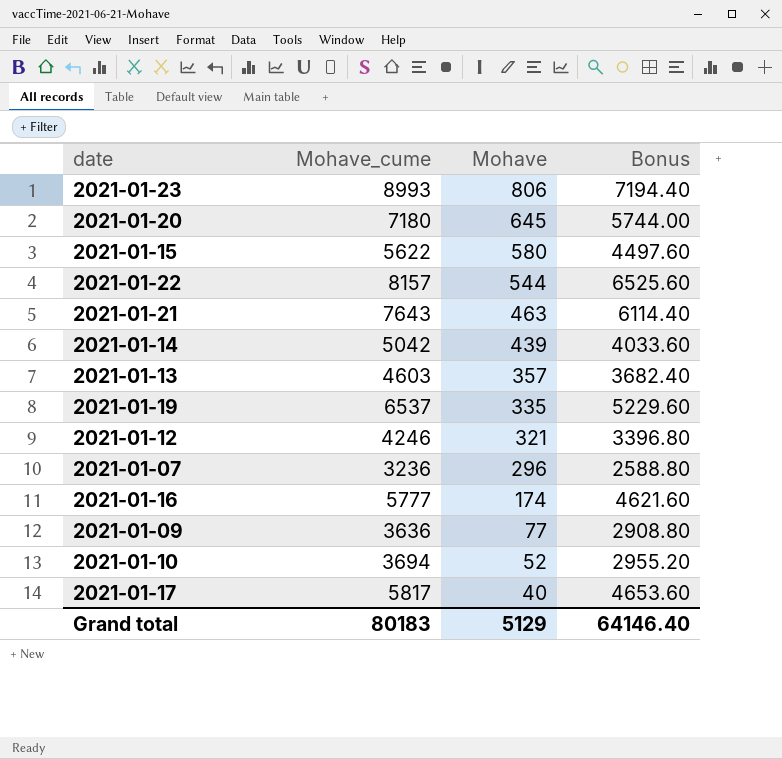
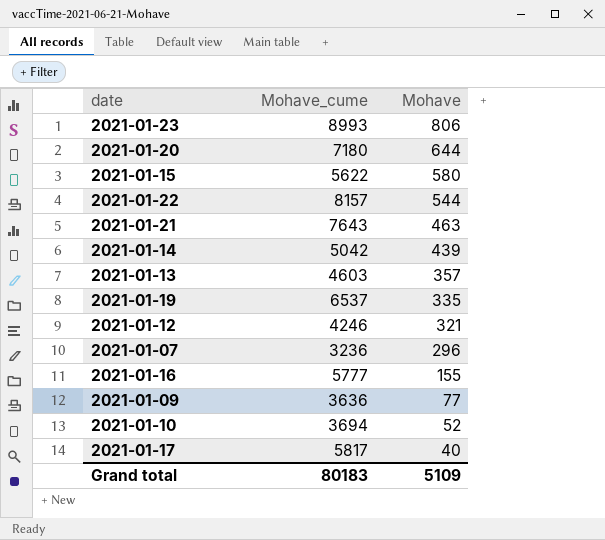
column Bonus | formula: [Mohave_cume] * 0.8 -> none
2021-01-20 | Mohave: 645 -> 644
2021-01-16 | Mohave: 174 -> 155
Grand total | Mohave: 5129 -> 5109

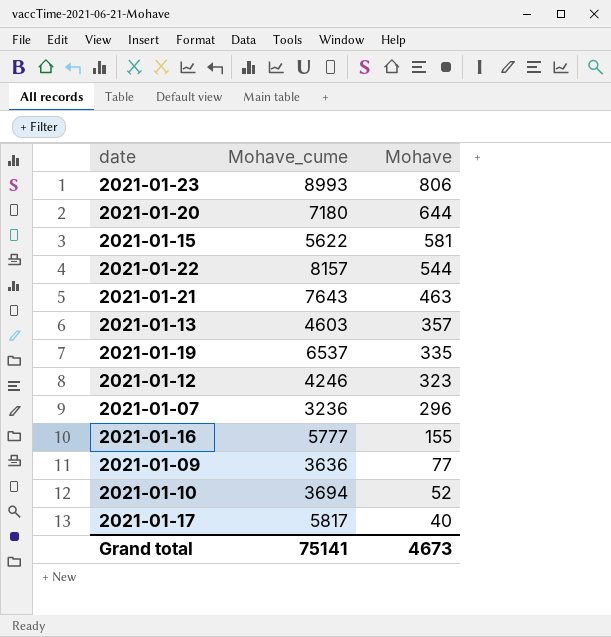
row 2021-01-14: 5042 | 439 -> none
2021-01-15 | Mohave: 580 -> 581
2021-01-12 | Mohave: 321 -> 323
Grand total | Mohave_cume: 80183 -> 75141
Grand total | Mohave: 5109 -> 4673

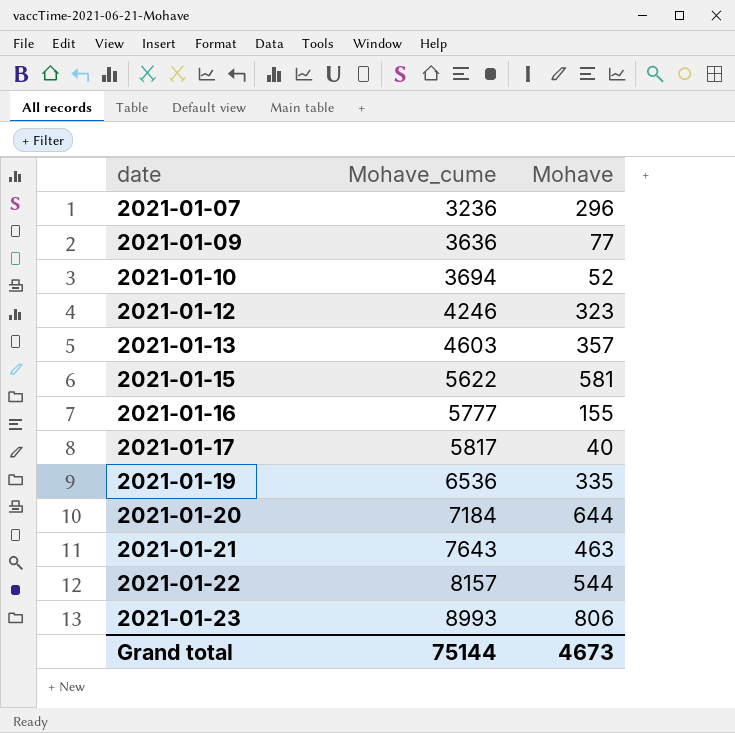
row order: Mohave descending -> date ascending
2021-01-19 | Mohave_cume: 6537 -> 6536
2021-01-20 | Mohave_cume: 7180 -> 7184
Grand total | Mohave_cume: 75141 -> 75144

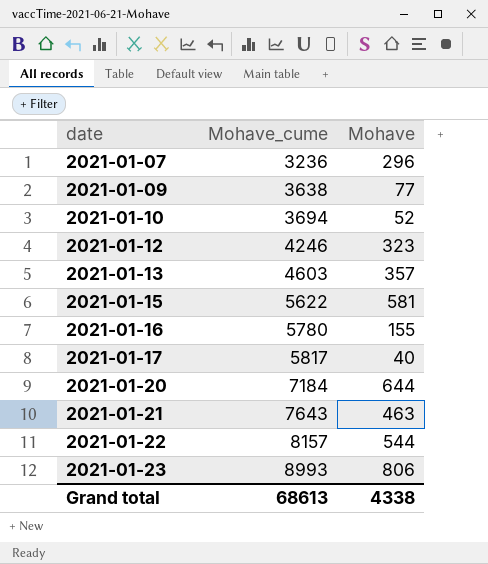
row 2021-01-19: 6536 | 335 -> none
2021-01-09 | Mohave_cume: 3636 -> 3638
2021-01-16 | Mohave_cume: 5777 -> 5780
Grand total | Mohave_cume: 75144 -> 68613
Grand total | Mohave: 4673 -> 4338

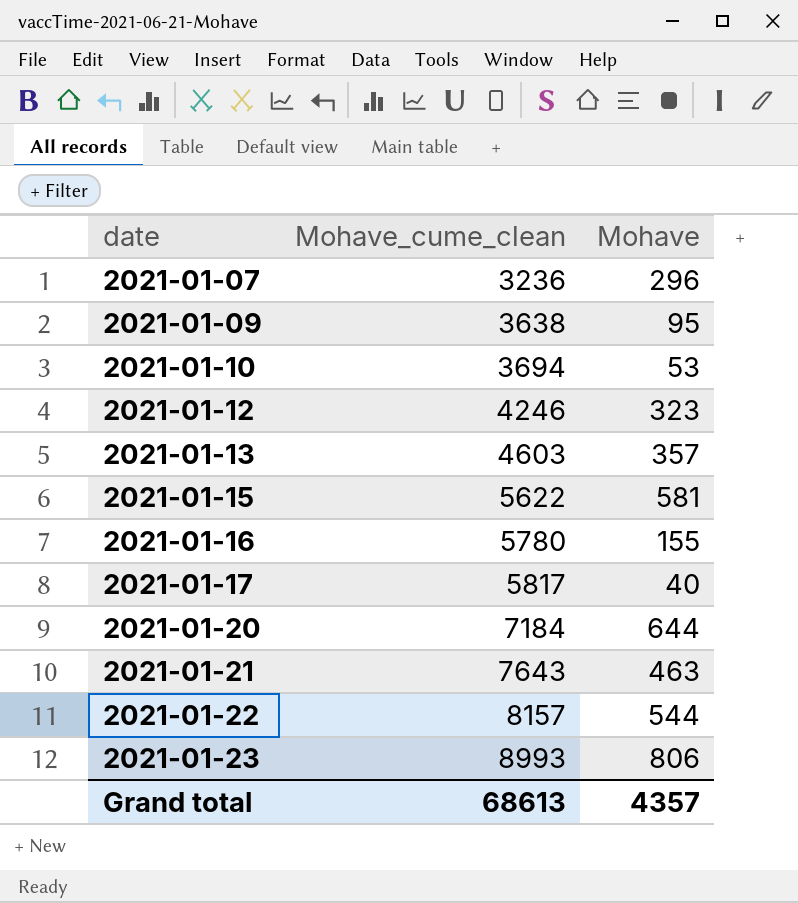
column name: Mohave_cume -> Mohave_cume_clean
2021-01-09 | Mohave: 77 -> 95
2021-01-10 | Mohave: 52 -> 53
Grand total | Mohave: 4338 -> 4357

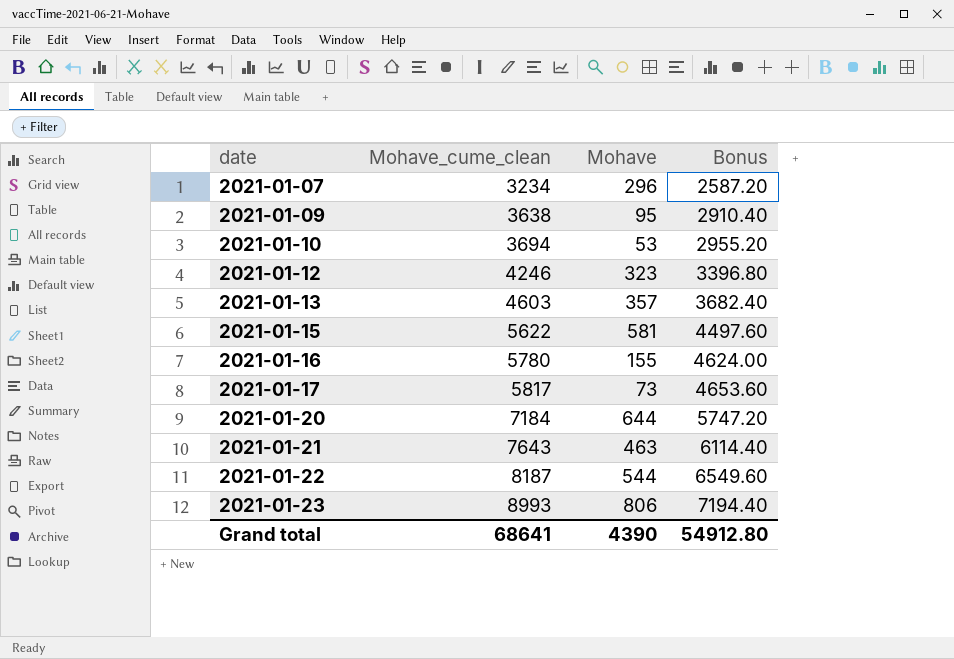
column Bonus | formula: none -> [Mohave_cume_clean] * 0.8
2021-01-07 | Mohave_cume_clean: 3236 -> 3234
2021-01-17 | Mohave: 40 -> 73
2021-01-22 | Mohave_cume_clean: 8157 -> 8187
Grand total | Mohave_cume_clean: 68613 -> 68641
Grand total | Mohave: 4357 -> 4390

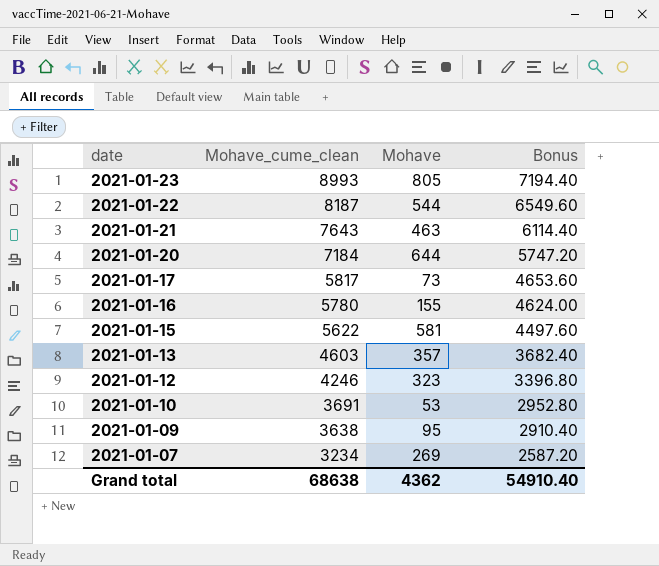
row order: date ascending -> date descending
2021-01-23 | Mohave: 806 -> 805
2021-01-10 | Mohave_cume_clean: 3694 -> 3691
2021-01-10 | Bonus: 2955.20 -> 2952.80
2021-01-07 | Mohave: 296 -> 269
Grand total | Mohave_cume_clean: 68641 -> 68638
Grand total | Mohave: 4390 -> 4362
Grand total | Bonus: 54912.80 -> 54910.40

